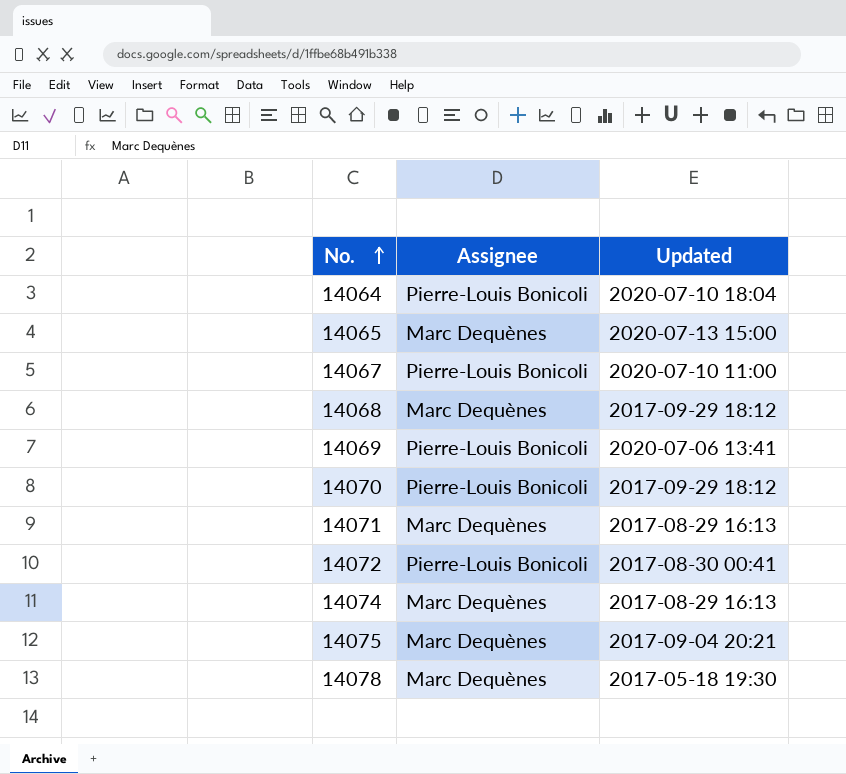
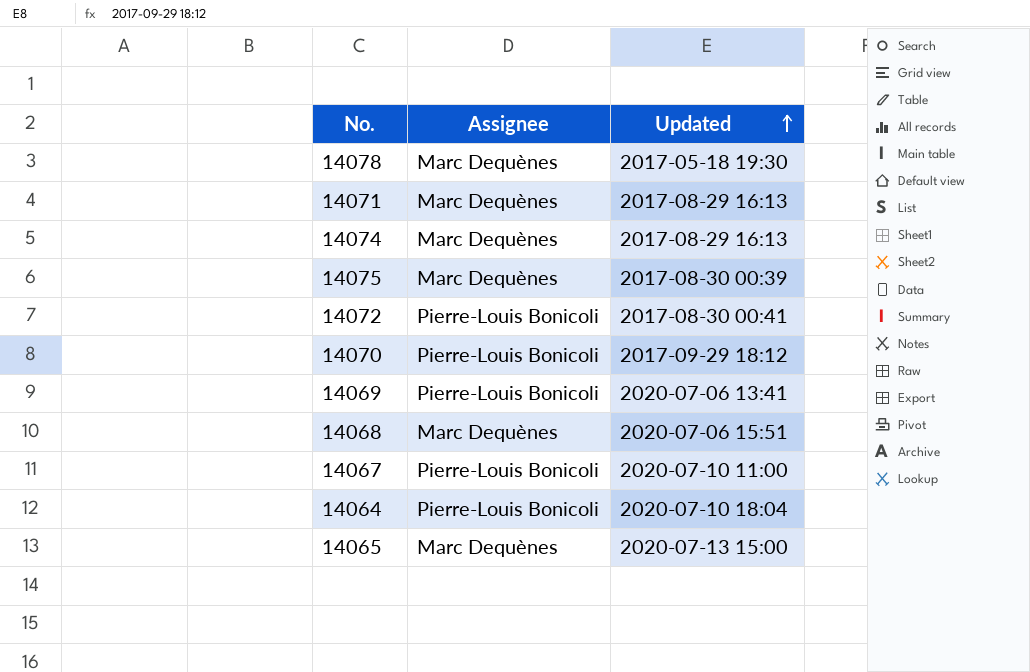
row order: No. ascending -> Updated ascending
14075 | Updated: 2017-09-04 20:21 -> 2017-08-30 00:39
14068 | Updated: 2017-09-29 18:12 -> 2020-07-06 15:51

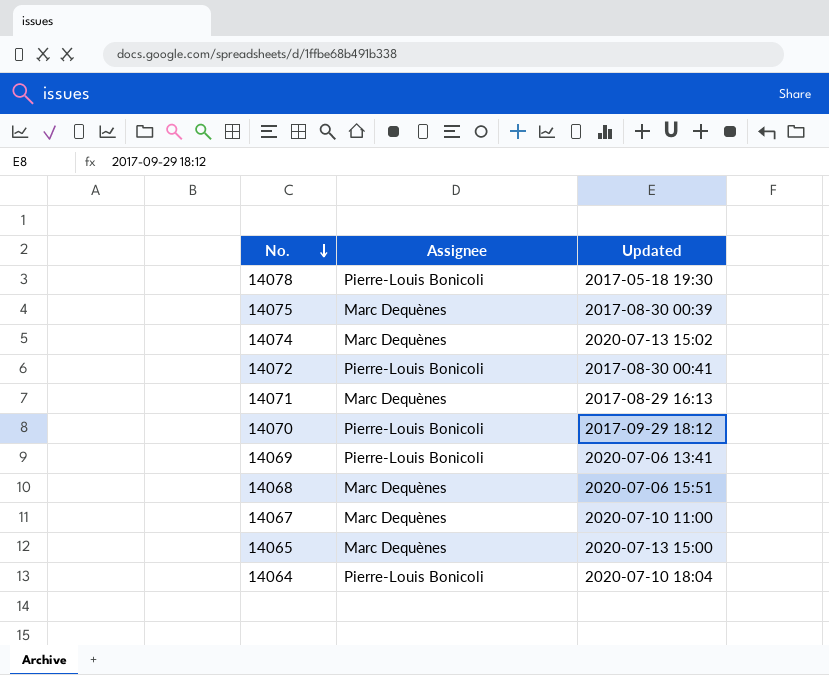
row order: Updated ascending -> No. descending
14078 | Assignee: Marc Dequènes -> Pierre-Louis Bonicoli
14074 | Updated: 2017-08-29 16:13 -> 2020-07-13 15:02
14067 | Assignee: Pierre-Louis Bonicoli -> Marc Dequènes

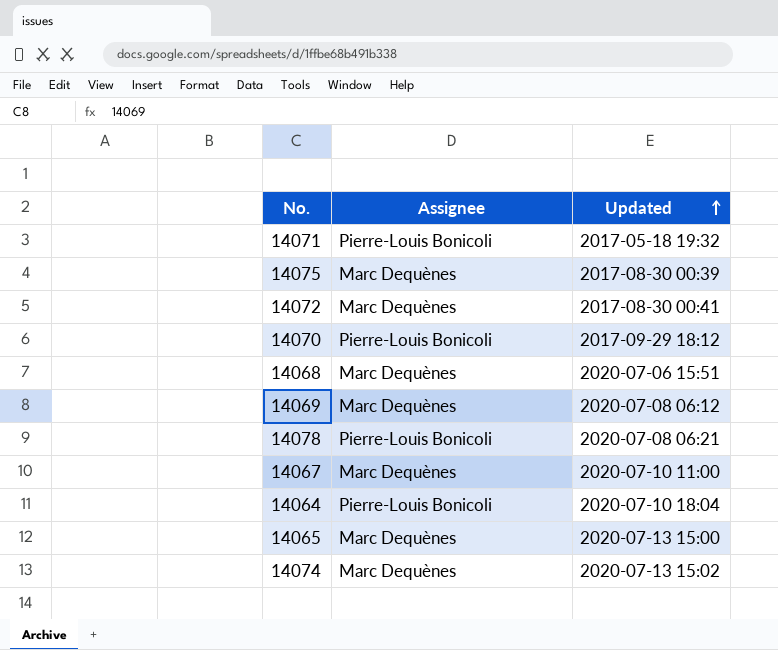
row order: No. descending -> Updated ascending
14071 | Assignee: Marc Dequènes -> Pierre-Louis Bonicoli
14071 | Updated: 2017-08-29 16:13 -> 2017-05-18 19:32
14072 | Assignee: Pierre-Louis Bonicoli -> Marc Dequènes
14069 | Assignee: Pierre-Louis Bonicoli -> Marc Dequènes
14069 | Updated: 2020-07-06 13:41 -> 2020-07-08 06:12
14078 | Updated: 2017-05-18 19:30 -> 2020-07-08 06:21

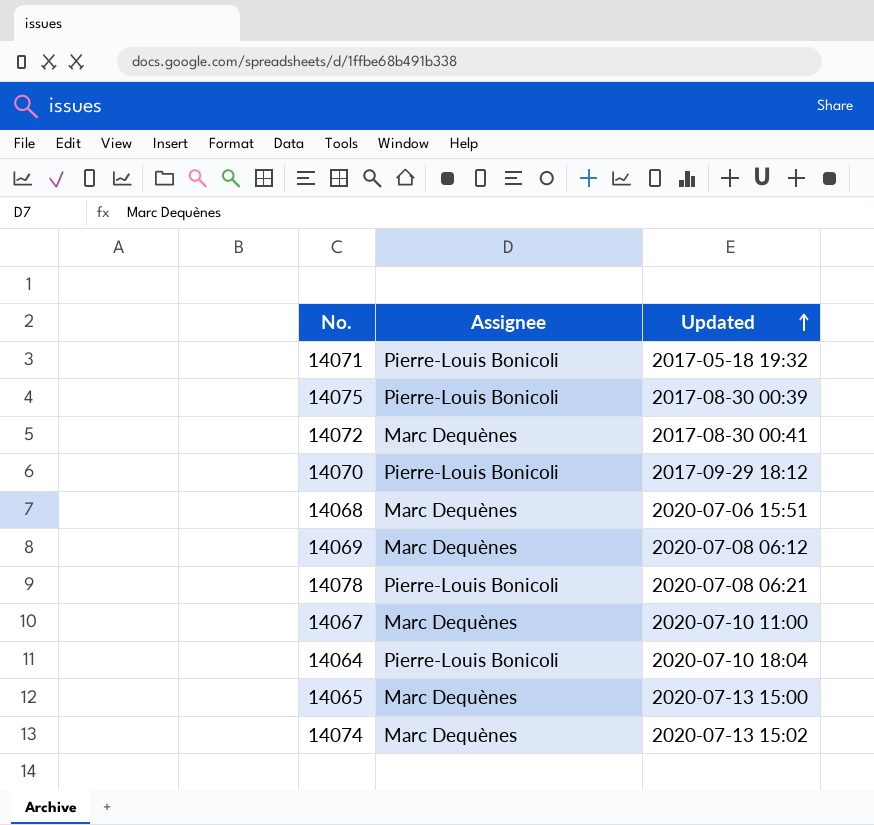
14075 | Assignee: Marc Dequènes -> Pierre-Louis Bonicoli

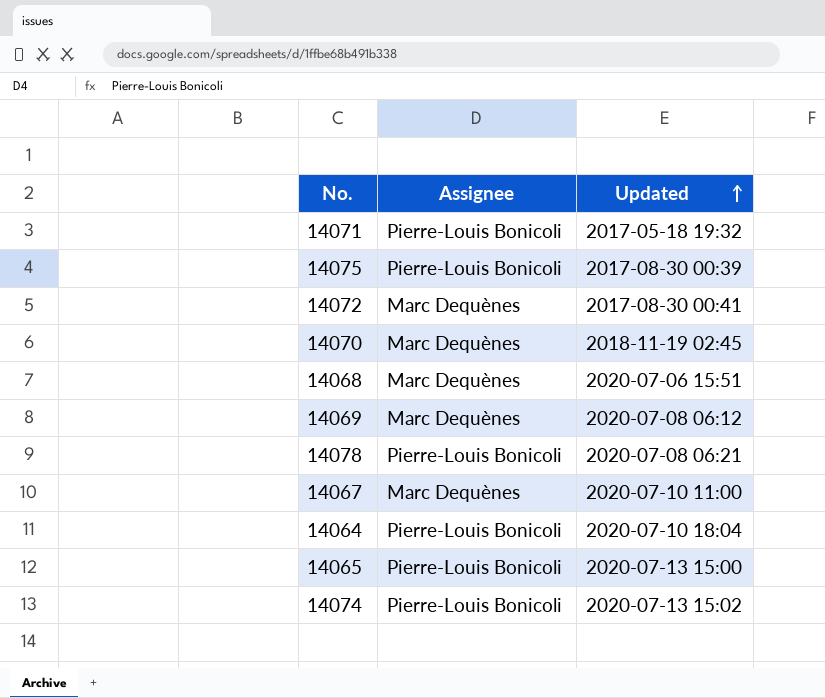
14070 | Assignee: Pierre-Louis Bonicoli -> Marc Dequènes
14070 | Updated: 2017-09-29 18:12 -> 2018-11-19 02:45
14065 | Assignee: Marc Dequènes -> Pierre-Louis Bonicoli
14074 | Assignee: Marc Dequènes -> Pierre-Louis Bonicoli

